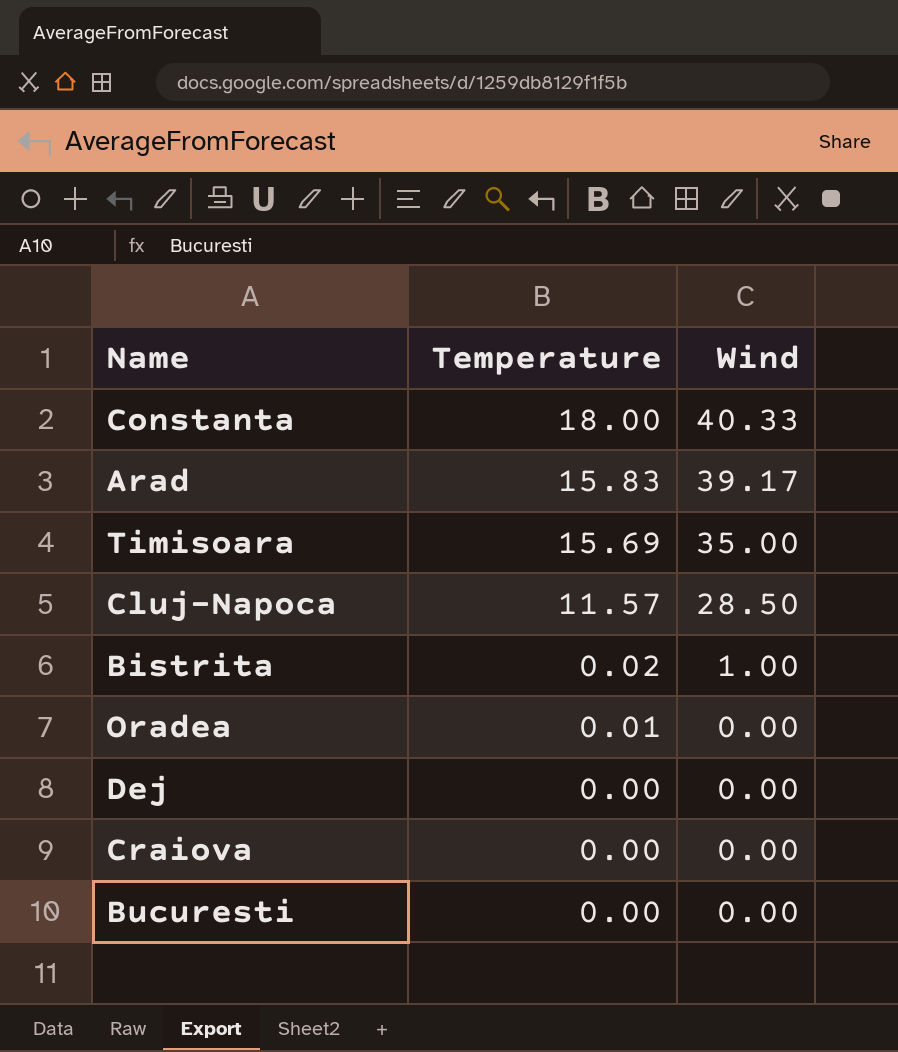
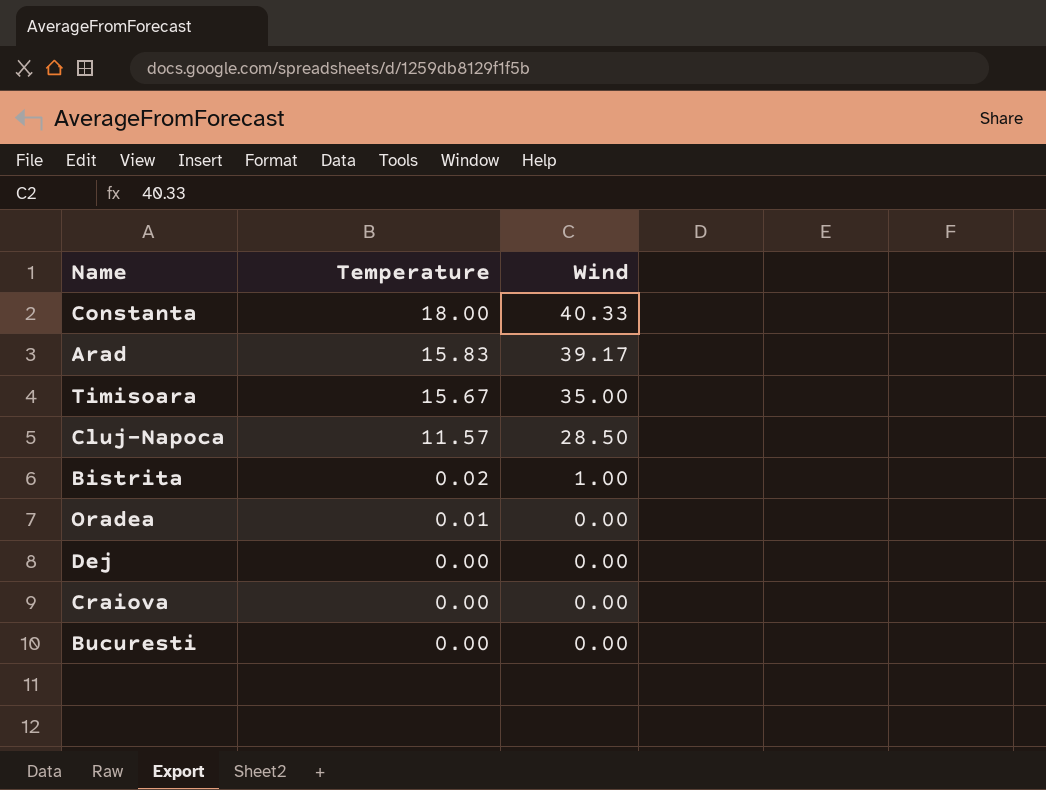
Timisoara | Temperature: 15.69 -> 15.67

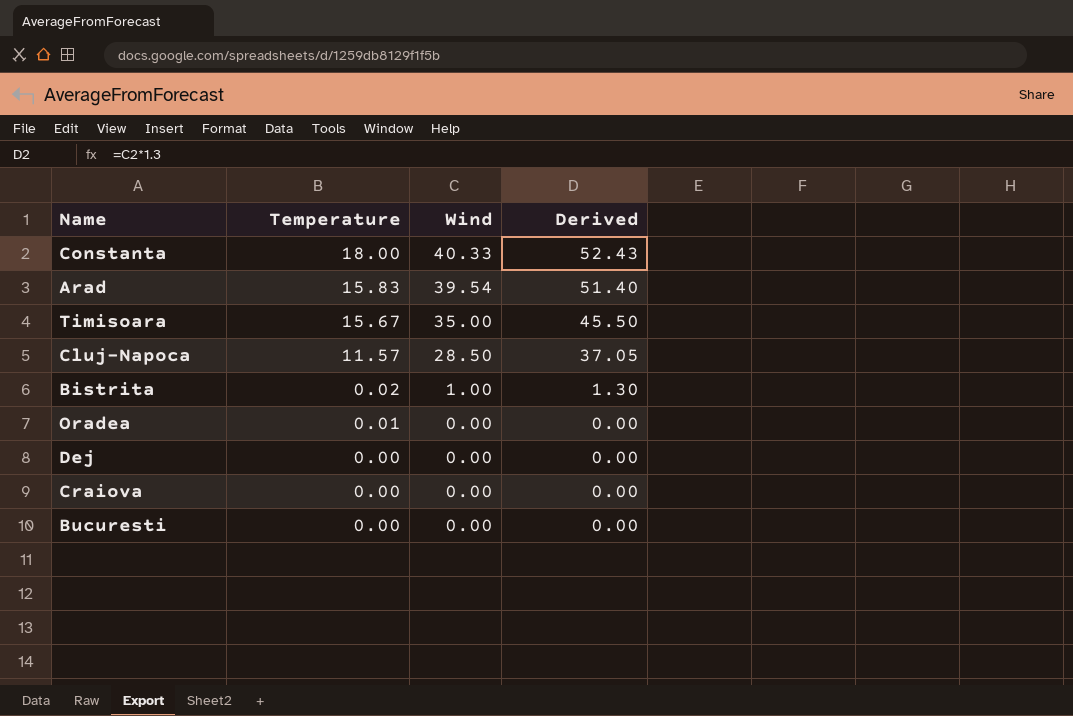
column Derived | formula: none -> [Wind] * 1.3
Arad | Wind: 39.17 -> 39.54

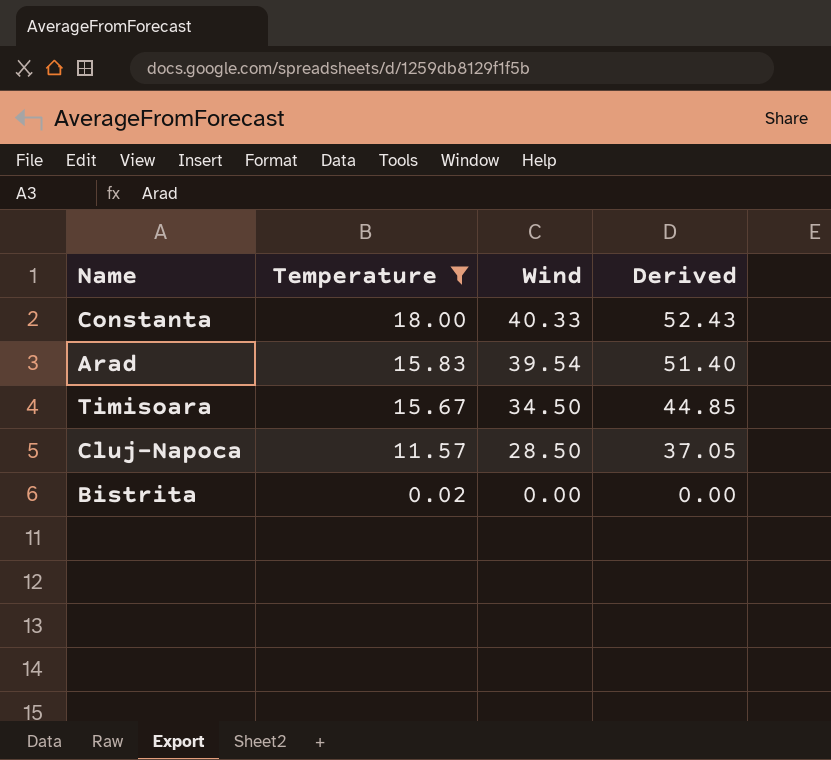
filter: none -> Temperature >= 0.02
Timisoara | Wind: 35.00 -> 34.50
Timisoara | Derived: 45.50 -> 44.85
Bistrita | Wind: 1.00 -> 0.00
Bistrita | Derived: 1.30 -> 0.00

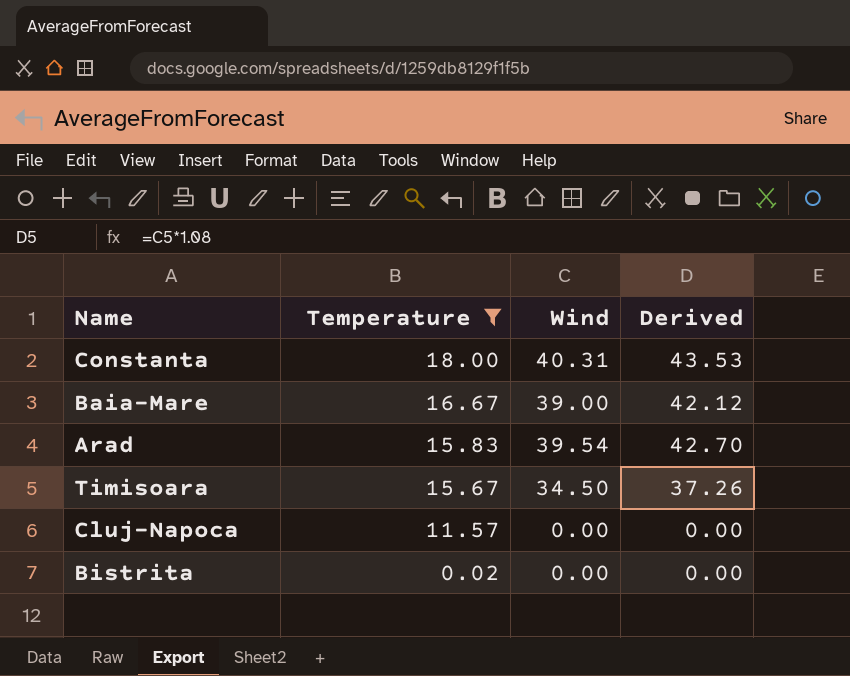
column Derived | formula: [Wind] * 1.3 -> [Wind] * 1.08
Constanta | Wind: 40.33 -> 40.31
row Baia-Mare: none -> 16.67 | 39.00 | 42.12
Cluj-Napoca | Wind: 28.50 -> 0.00

